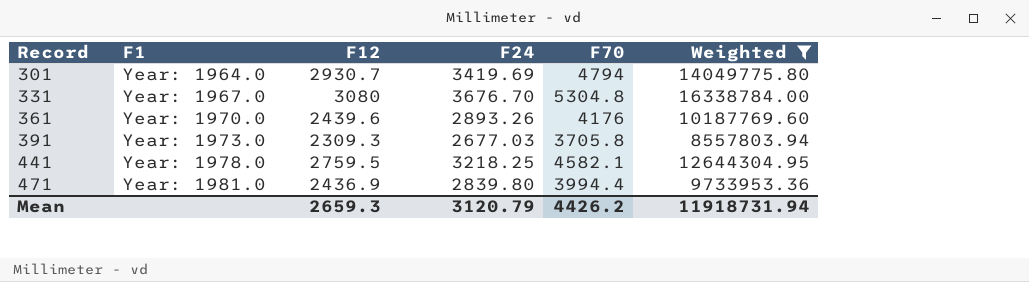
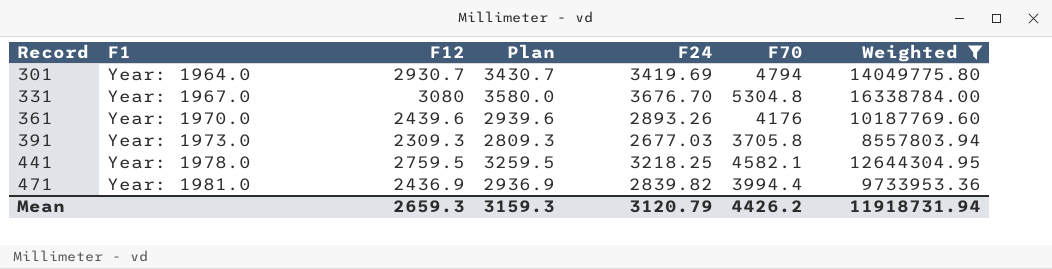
column Plan | formula: none -> [F12] + 500
471 | F24: 2839.80 -> 2839.82

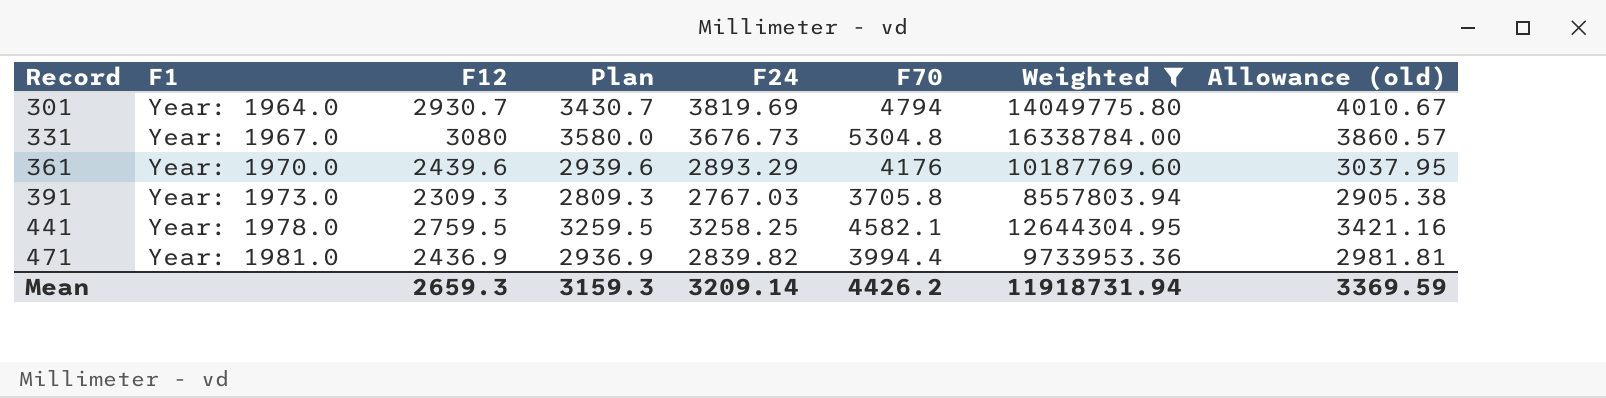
column Allowance (old) | formula: none -> [F24] * 1.05
301 | F24: 3419.69 -> 3819.69
331 | F24: 3676.70 -> 3676.73
361 | F24: 2893.26 -> 2893.29
391 | F24: 2677.03 -> 2767.03
441 | F24: 3218.25 -> 3258.25
Mean | F24: 3120.79 -> 3209.14

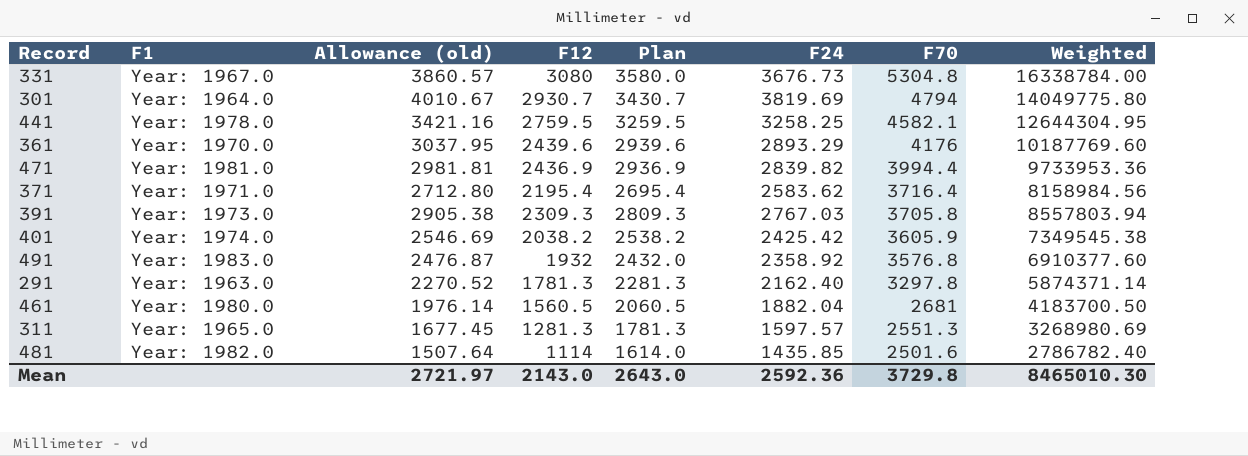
filter: Weighted >= 8557803.94 -> none
row order: Record ascending -> F70 descending
column Allowance (old) | position: 8 -> 3
Mean | Allowance (old): 3369.59 -> 2721.97
Mean | F12: 2659.3 -> 2143.0
Mean | Plan: 3159.3 -> 2643.0
Mean | F24: 3209.14 -> 2592.36
Mean | F70: 4426.2 -> 3729.8
Mean | Weighted: 11918731.94 -> 8465010.30

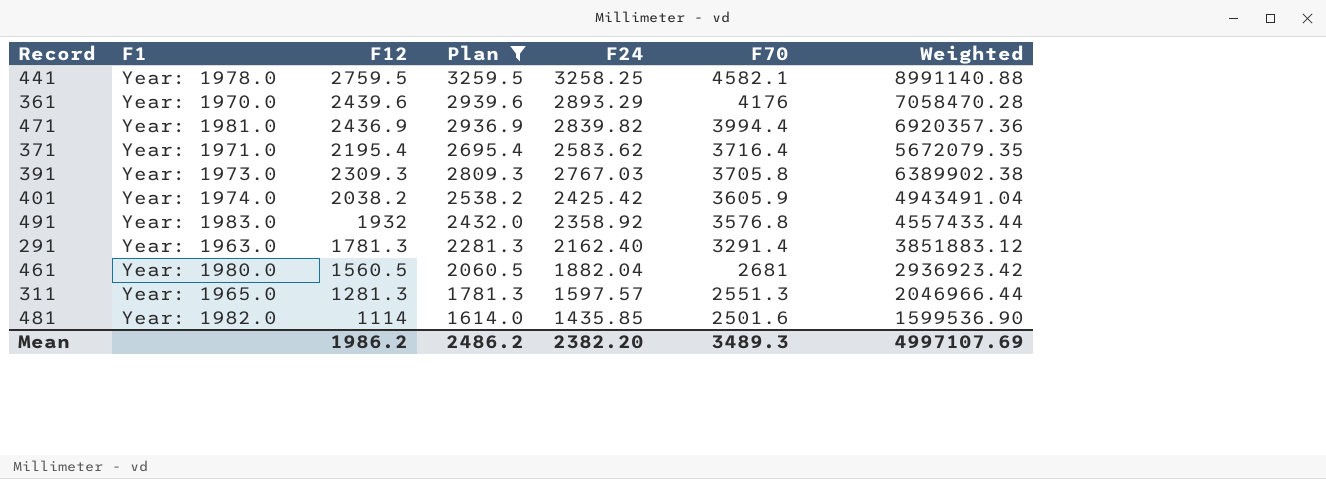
filter: none -> Plan <= 3259.5
column Allowance (old) | formula: [F24] * 1.05 -> none
column Weighted | formula: [F12] * [F70] -> [F12] * [F24]
291 | F70: 3297.8 -> 3291.4
Mean | F12: 2143.0 -> 1986.2
Mean | Plan: 2643.0 -> 2486.2
Mean | F24: 2592.36 -> 2382.20
Mean | F70: 3729.8 -> 3489.3
Mean | Weighted: 8465010.30 -> 4997107.69

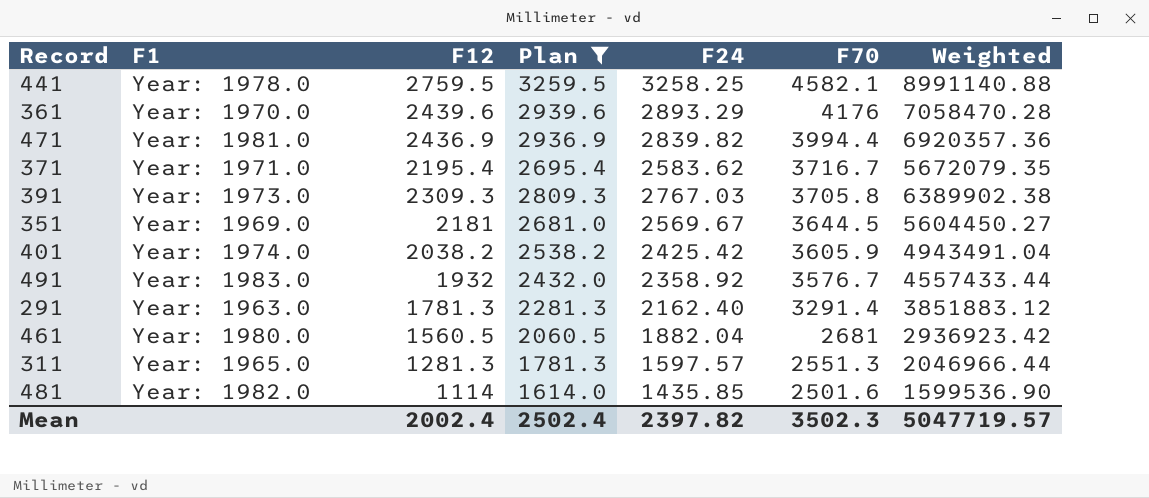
371 | F70: 3716.4 -> 3716.7
row 351: none -> Year: 1969.0 | 2181 | 2681.0 | 2569.67 | 3644.5 | 5604450.27
491 | F70: 3576.8 -> 3576.7
Mean | F12: 1986.2 -> 2002.4
Mean | Plan: 2486.2 -> 2502.4
Mean | F24: 2382.20 -> 2397.82
Mean | F70: 3489.3 -> 3502.3
Mean | Weighted: 4997107.69 -> 5047719.57

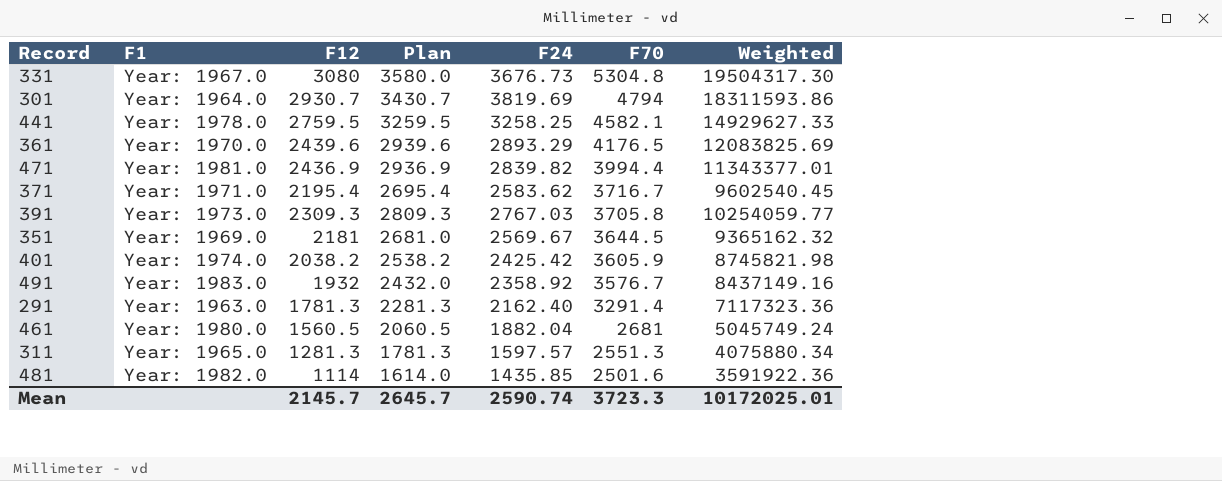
filter: Plan <= 3259.5 -> none
column Weighted | formula: [F12] * [F24] -> [F24] * [F70]
361 | F70: 4176 -> 4176.5
Mean | F12: 2002.4 -> 2145.7
Mean | Plan: 2502.4 -> 2645.7
Mean | F24: 2397.82 -> 2590.74
Mean | F70: 3502.3 -> 3723.3
Mean | Weighted: 5047719.57 -> 10172025.01

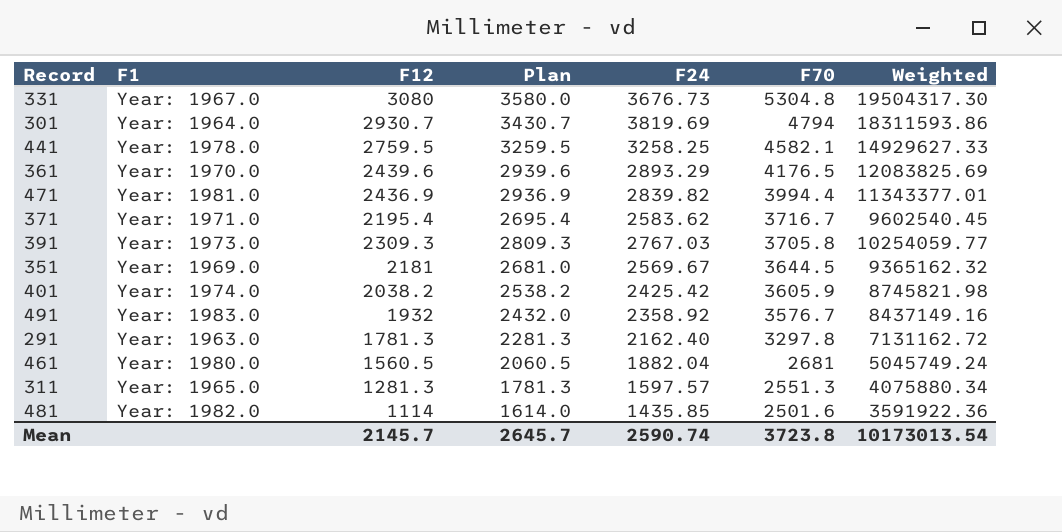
291 | F70: 3291.4 -> 3297.8
291 | Weighted: 7117323.36 -> 7131162.72
Mean | F70: 3723.3 -> 3723.8
Mean | Weighted: 10172025.01 -> 10173013.54

